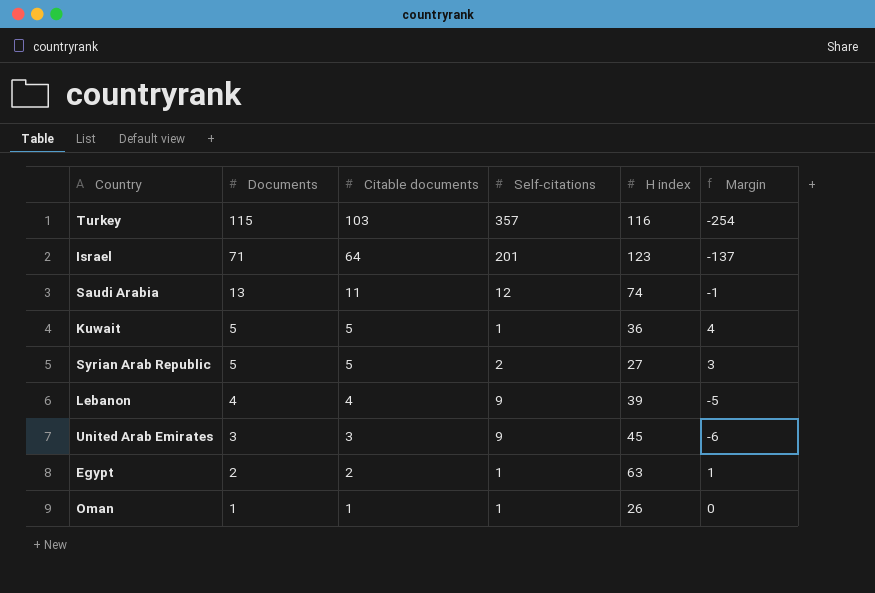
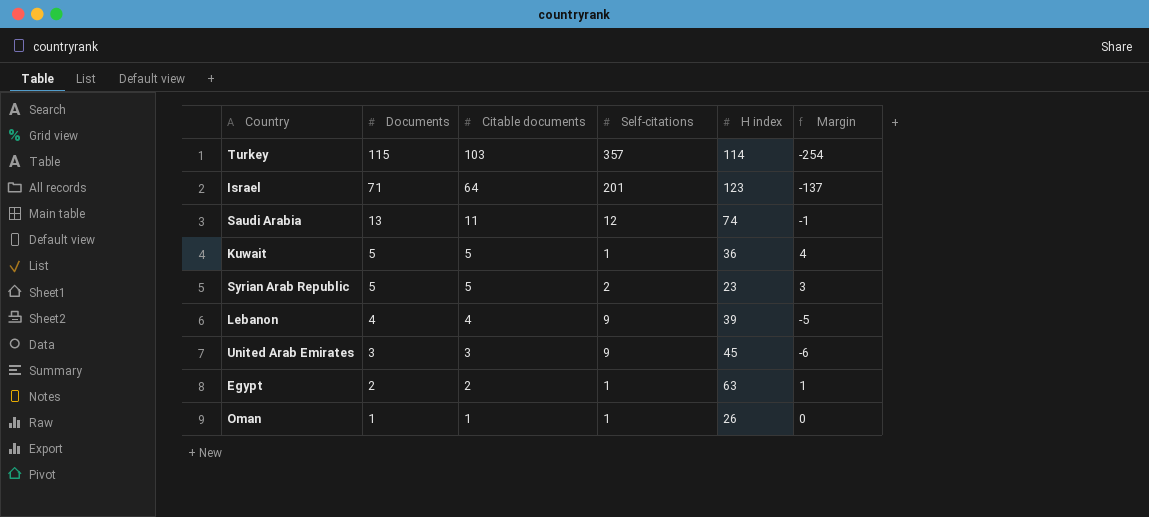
Turkey | H index: 116 -> 114
Syrian Arab Republic | H index: 27 -> 23

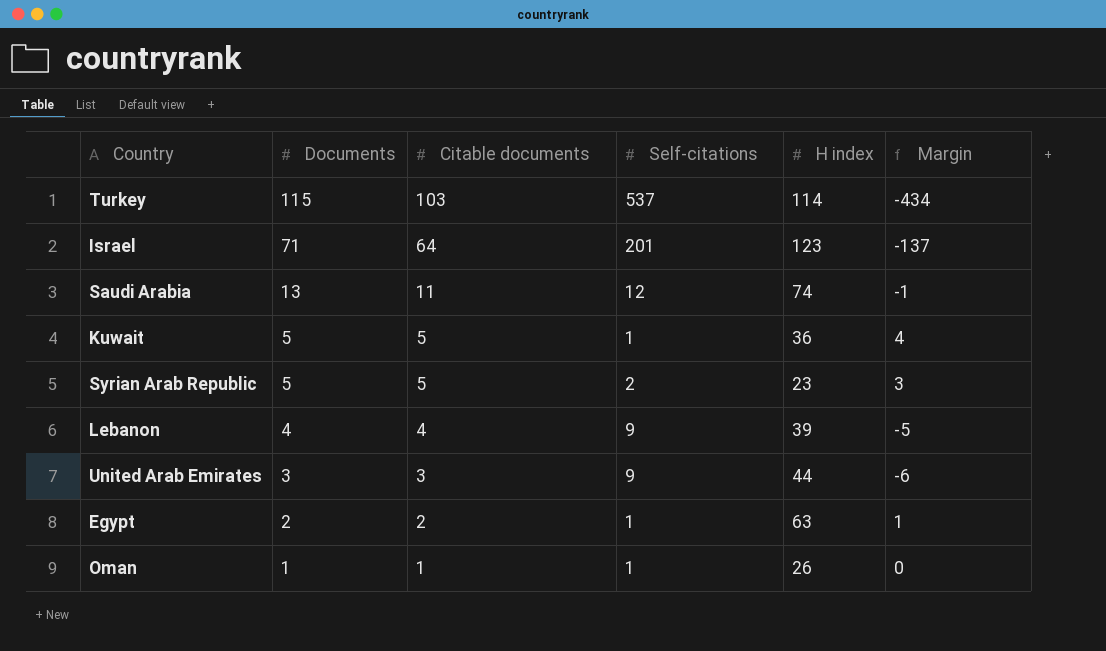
Turkey | Self-citations: 357 -> 537
Turkey | Margin: -254 -> -434
United Arab Emirates | H index: 45 -> 44

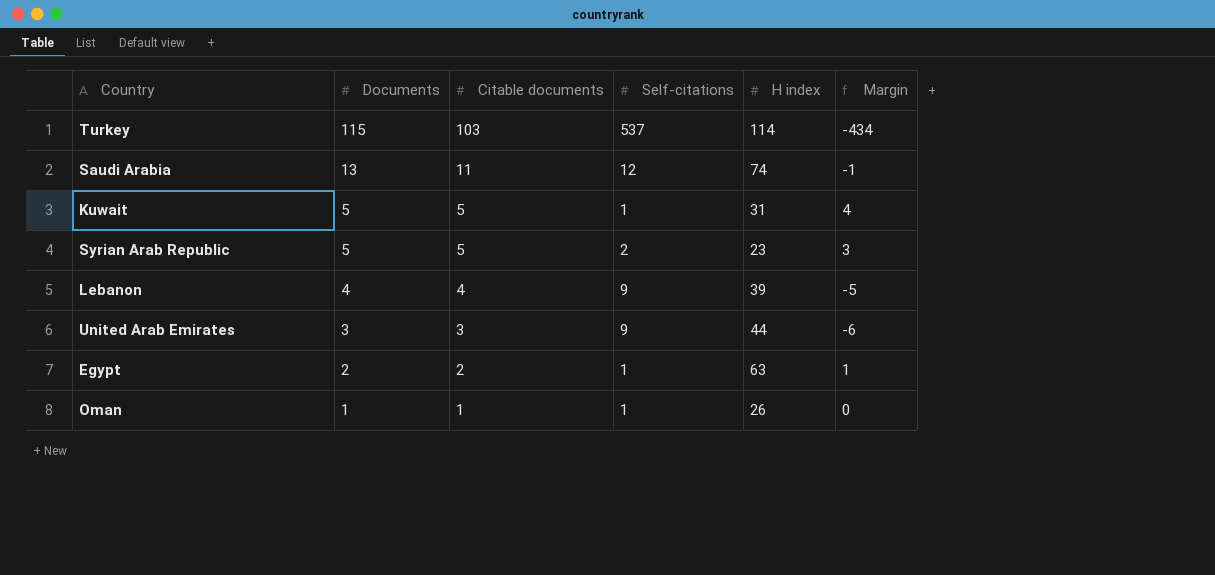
row Israel: 71 | 64 | 201 | 123 | -137 -> none
Kuwait | H index: 36 -> 31

